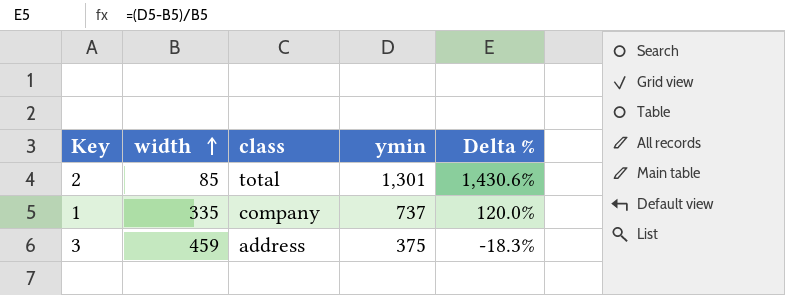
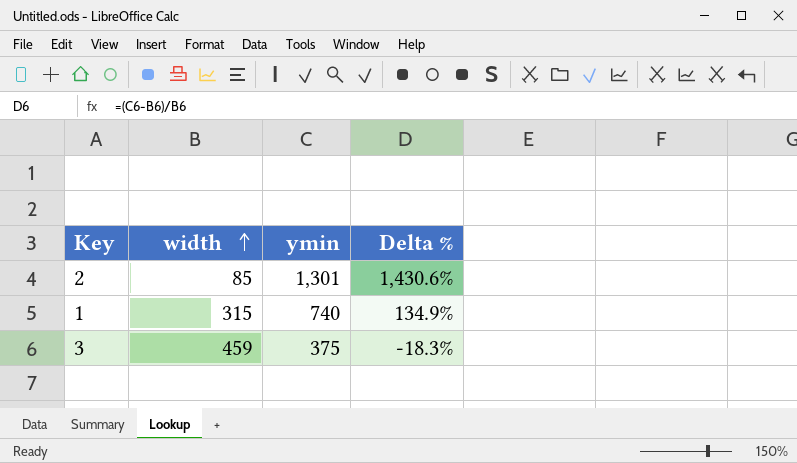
column class | position: 3 -> none
1 | width: 335 -> 315
1 | ymin: 737 -> 740
1 | Delta %: 120.0% -> 134.9%

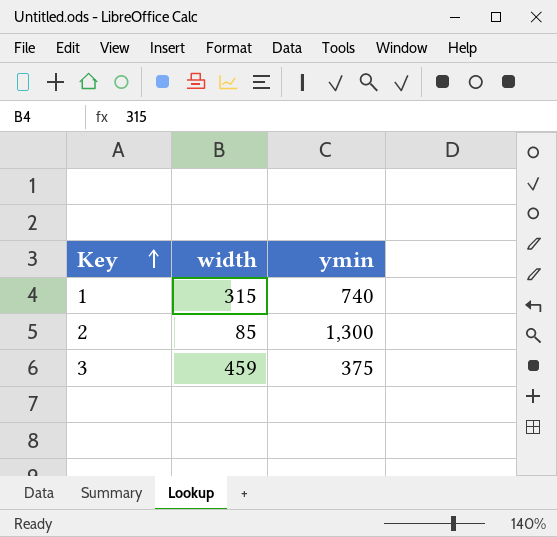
row order: width ascending -> Key ascending
column Delta % | formula: ([ymin] - [width]) / [width] -> none
2 | ymin: 1,301 -> 1,300

